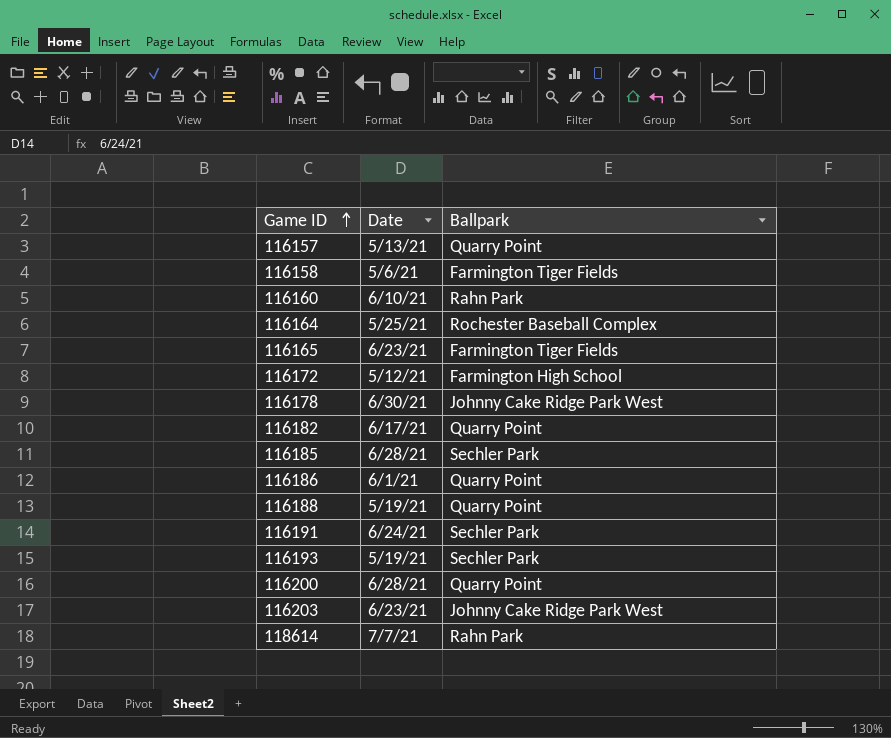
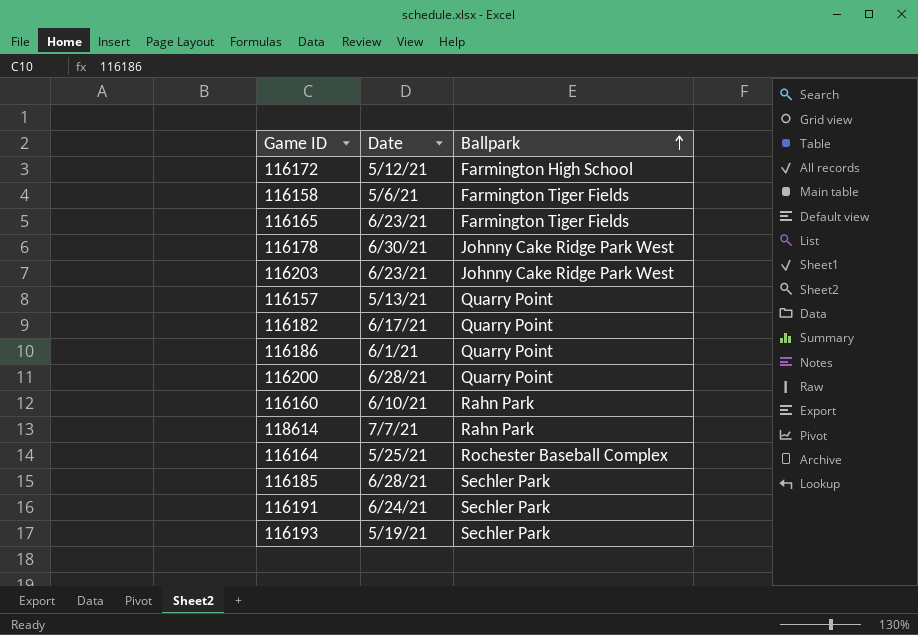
row order: Game ID ascending -> Ballpark ascending
row 116188: 5/19/21 | Quarry Point -> none

